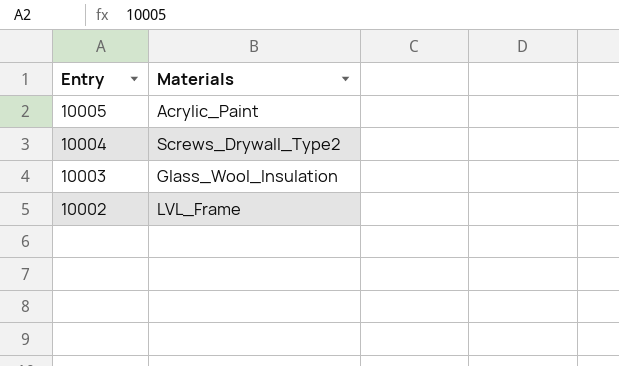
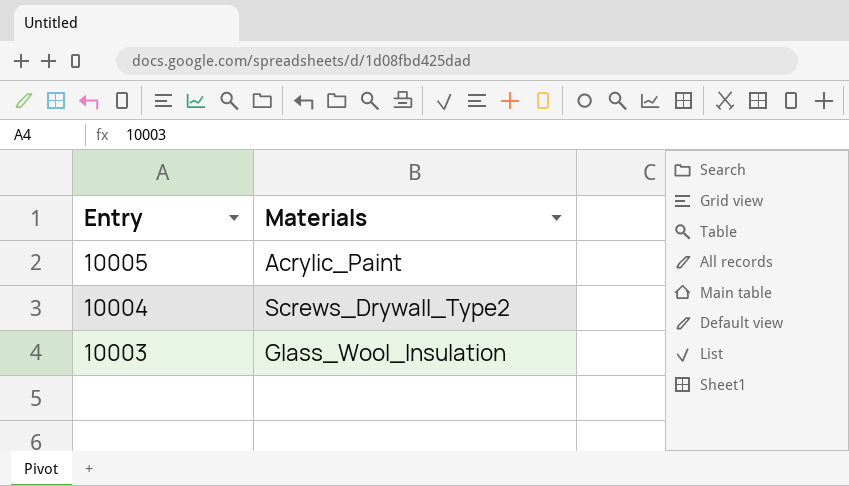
row 10002: LVL_Frame -> none

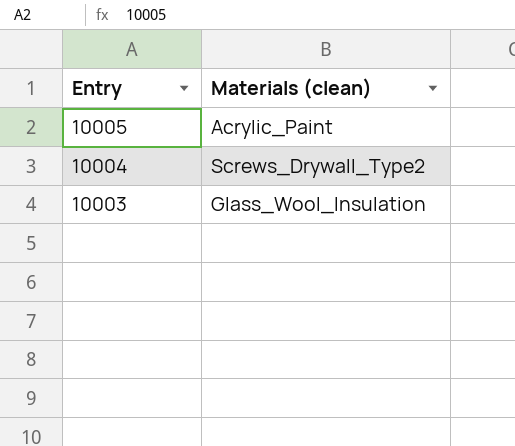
column name: Materials -> Materials (clean)

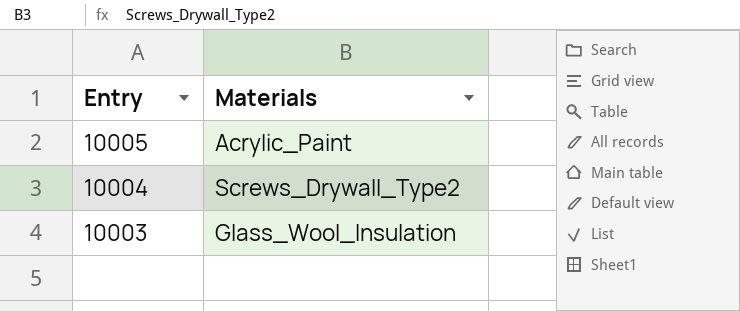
column name: Materials (clean) -> Materials

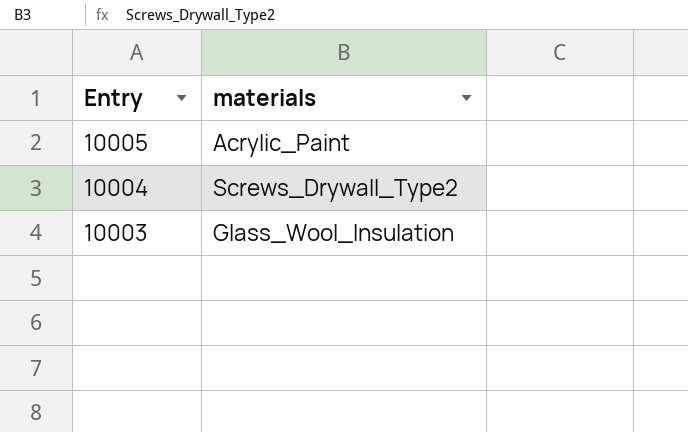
column name: Materials -> materials

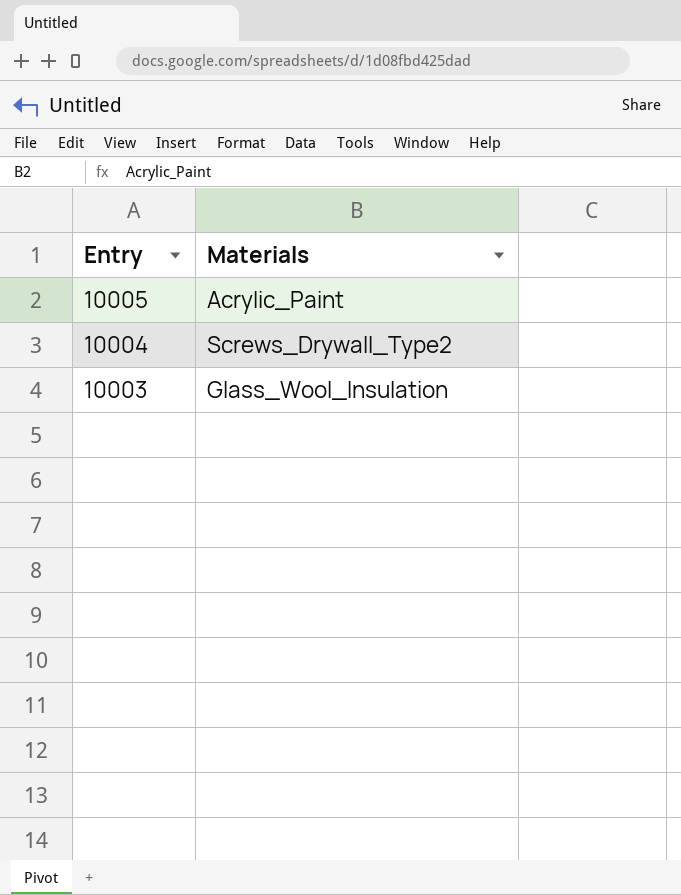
column name: materials -> Materials

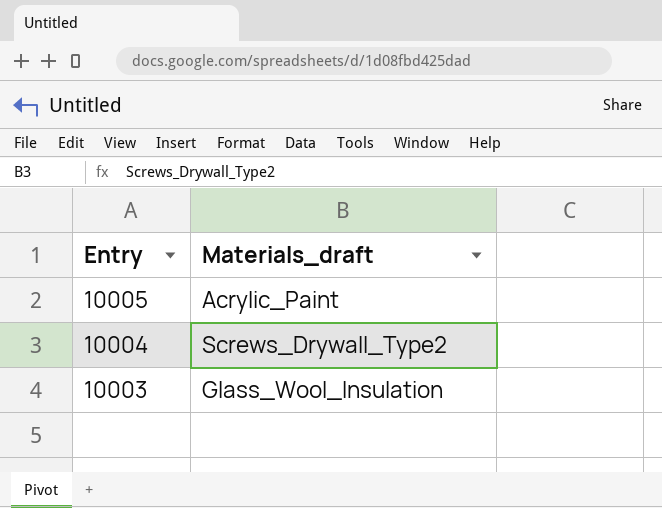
column name: Materials -> Materials_draft

